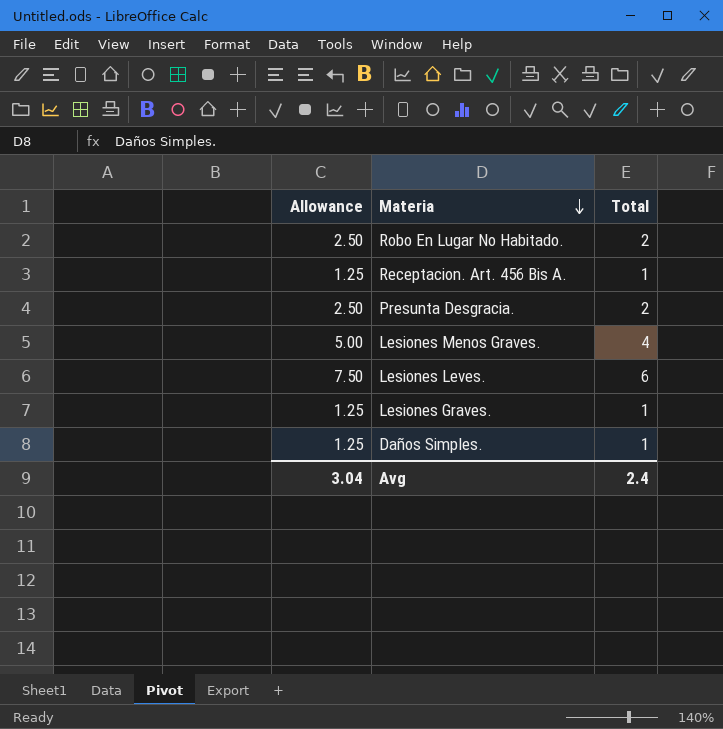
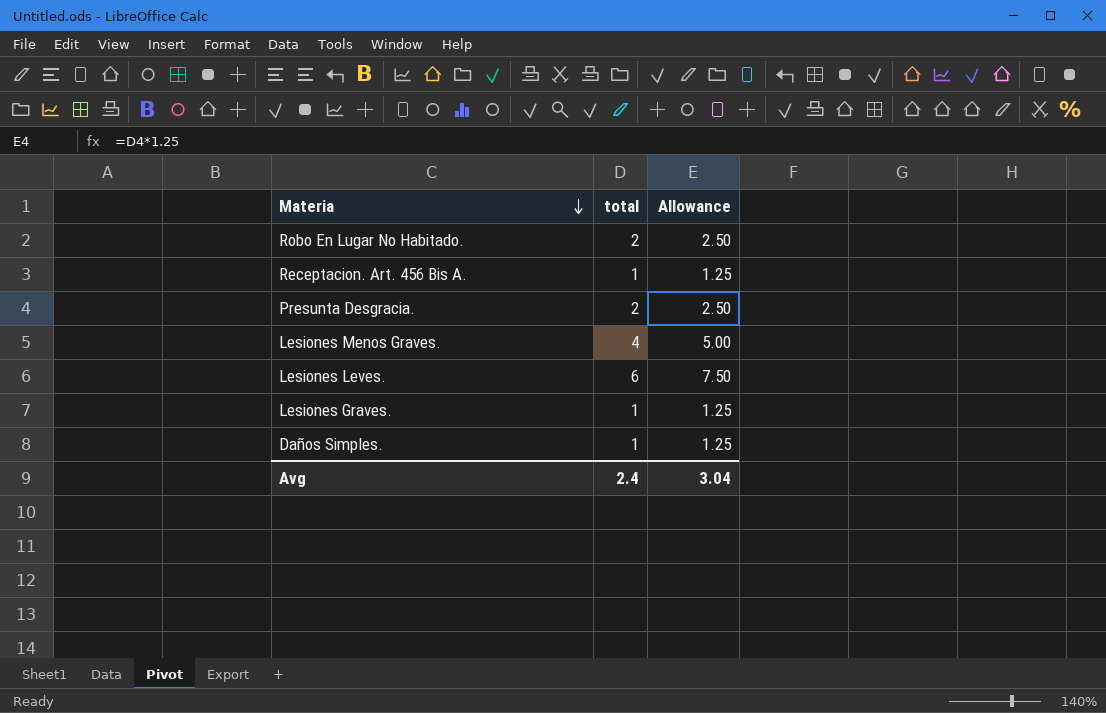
column name: Total -> total
column Allowance | position: 1 -> 3

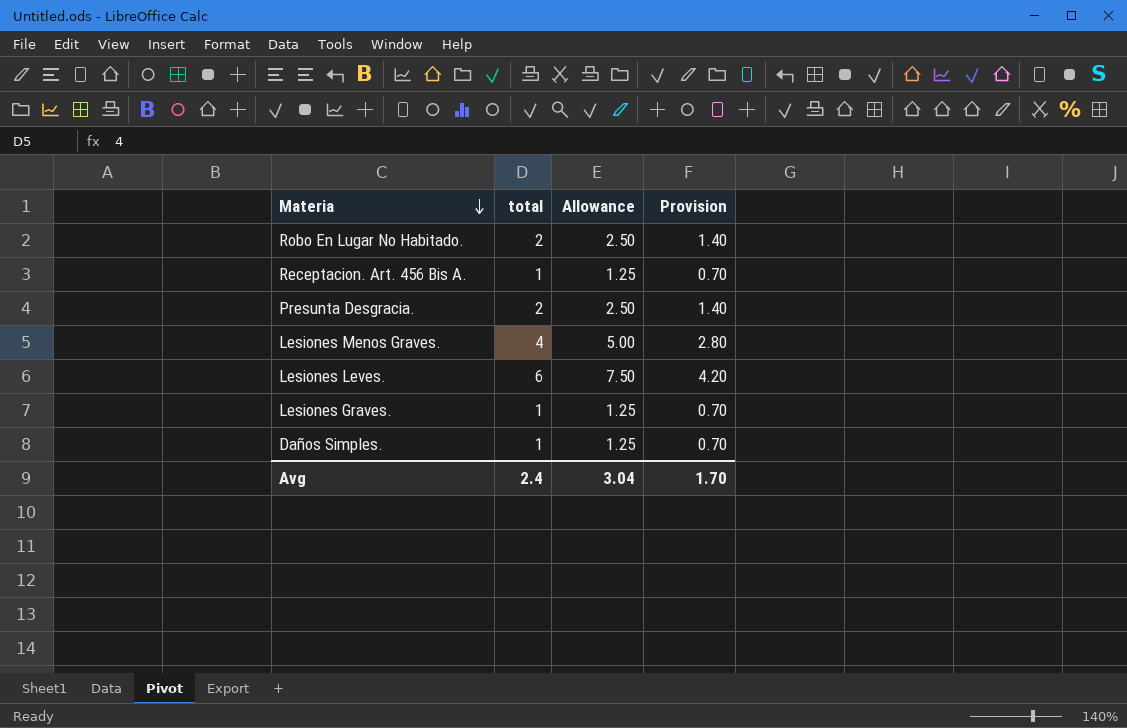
column Provision | formula: none -> [total] * 0.7

